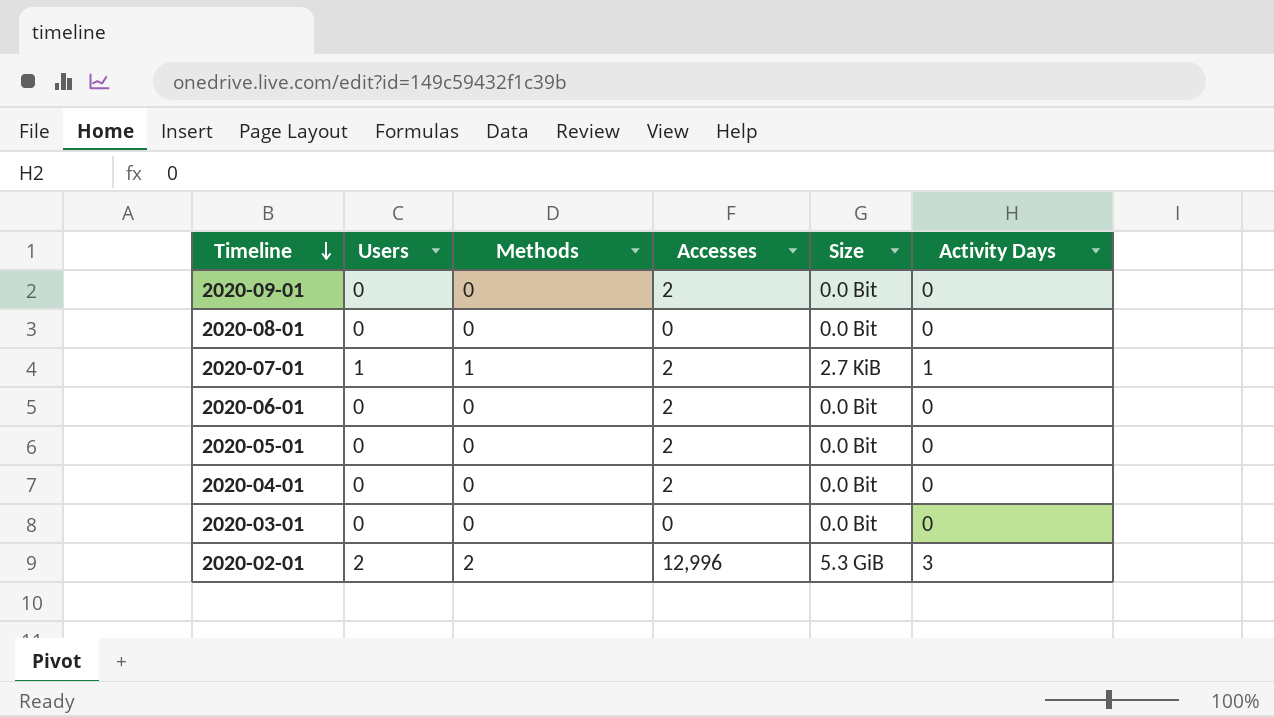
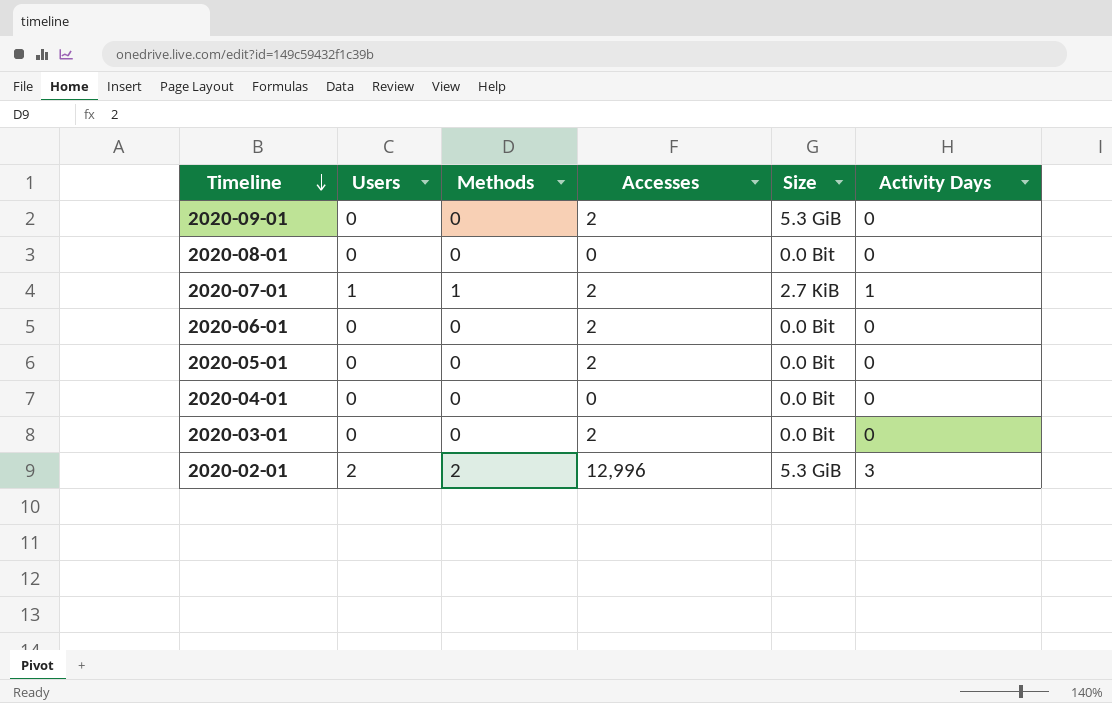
2020-09-01 | Size: 0.0 Bit -> 5.3 GiB
2020-04-01 | Accesses: 2 -> 0
2020-03-01 | Accesses: 0 -> 2

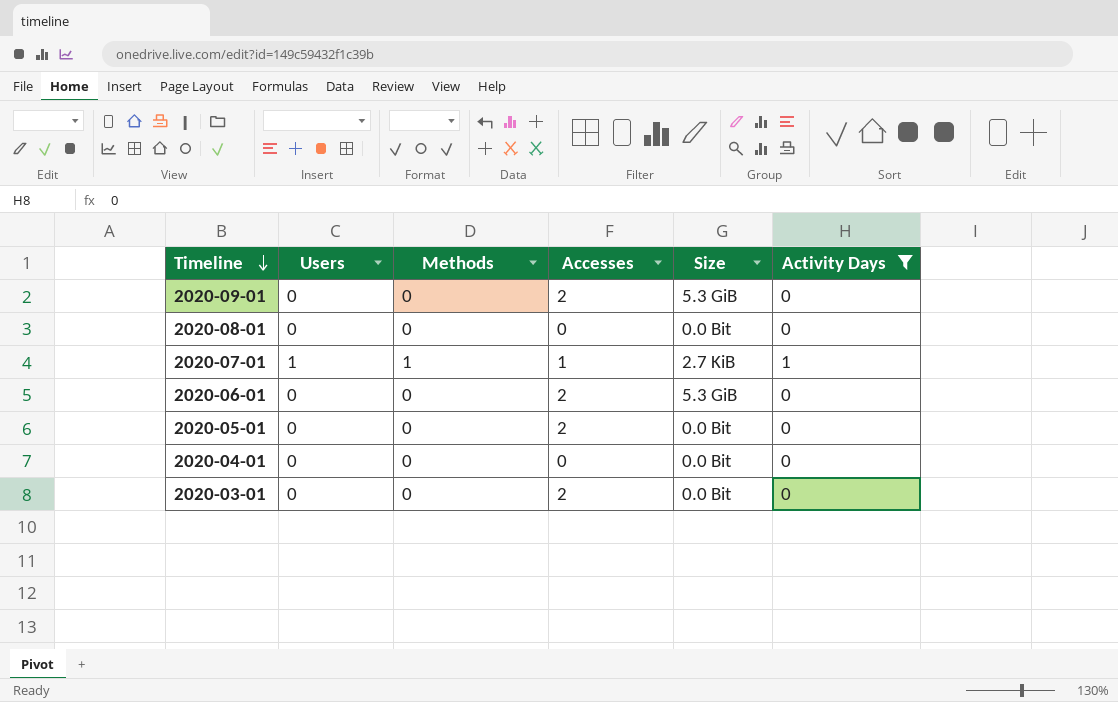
filter: none -> Activity Days != 3
2020-07-01 | Accesses: 2 -> 1
2020-06-01 | Size: 0.0 Bit -> 5.3 GiB

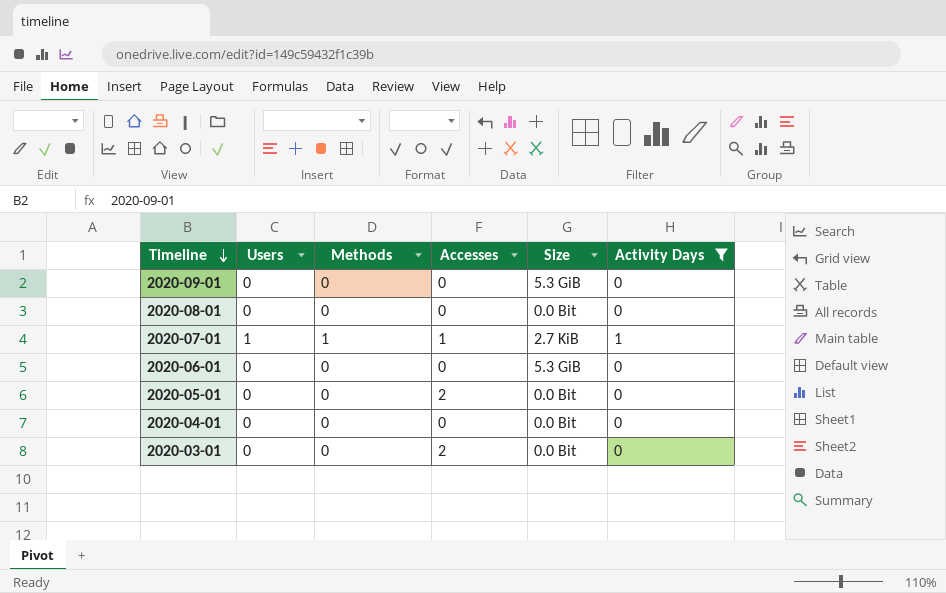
2020-09-01 | Accesses: 2 -> 0
2020-06-01 | Accesses: 2 -> 0

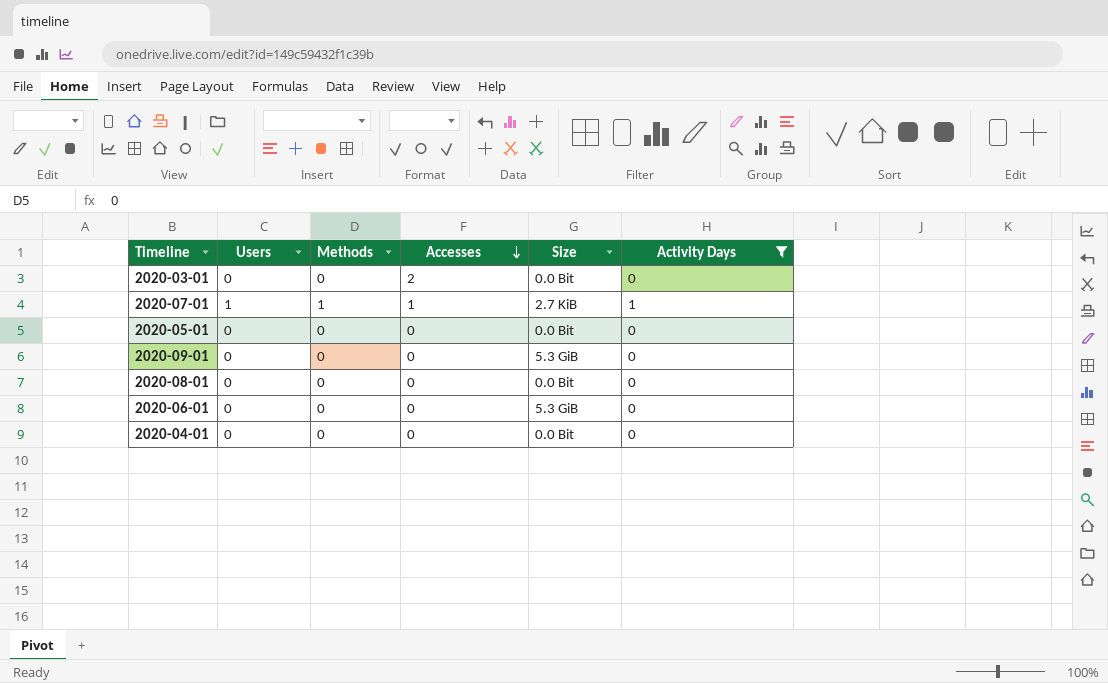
row order: Timeline descending -> Accesses descending
2020-05-01 | Accesses: 2 -> 0

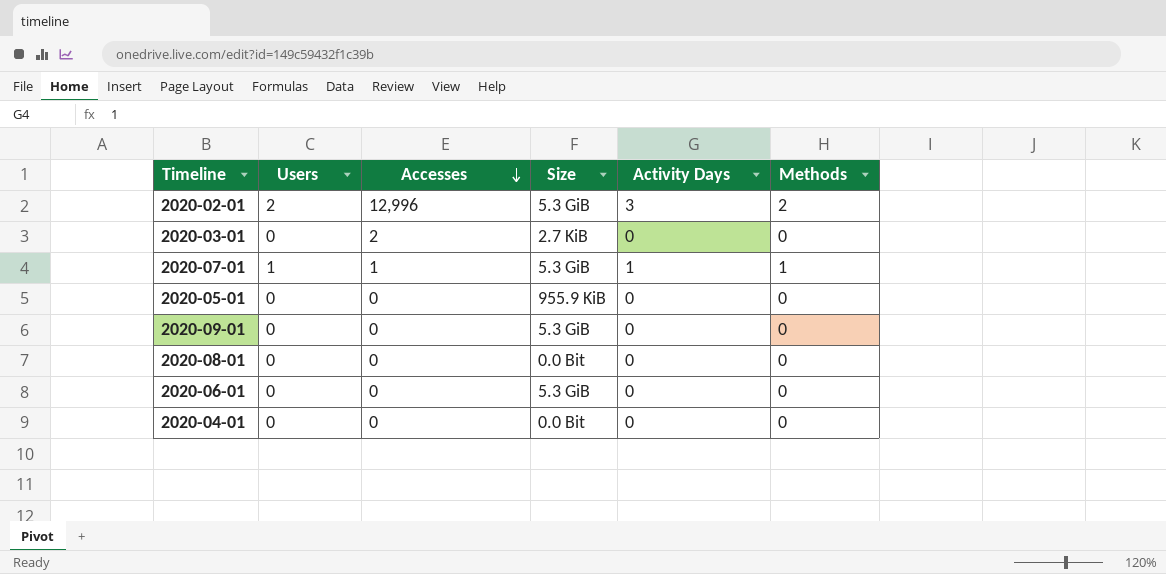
filter: Activity Days != 3 -> none
column Methods | position: 3 -> 6
2020-03-01 | Size: 0.0 Bit -> 2.7 KiB
2020-07-01 | Size: 2.7 KiB -> 5.3 GiB
2020-05-01 | Size: 0.0 Bit -> 955.9 KiB

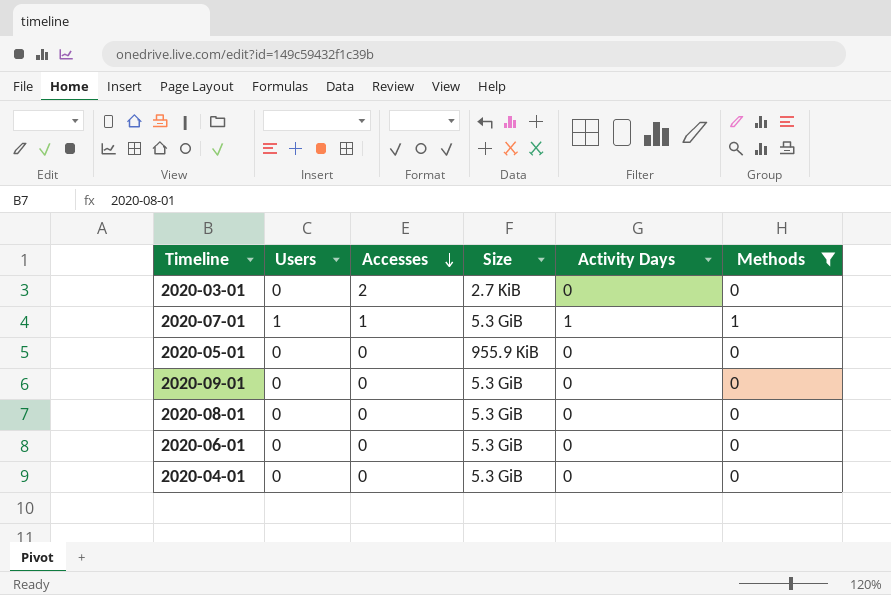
filter: none -> Methods != 2
2020-08-01 | Size: 0.0 Bit -> 5.3 GiB
2020-04-01 | Size: 0.0 Bit -> 5.3 GiB

